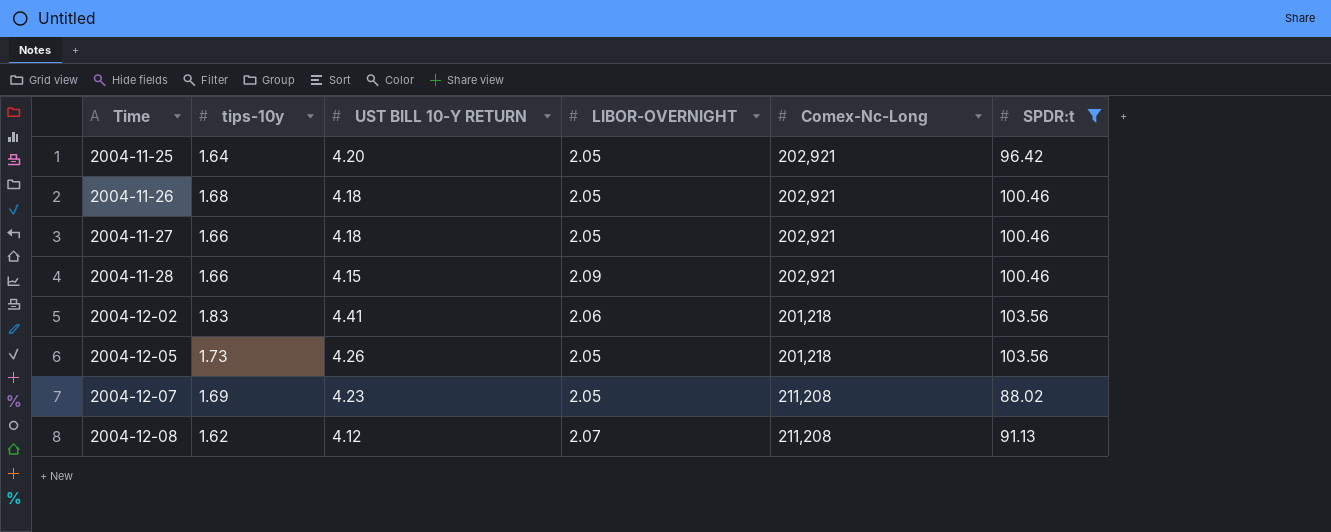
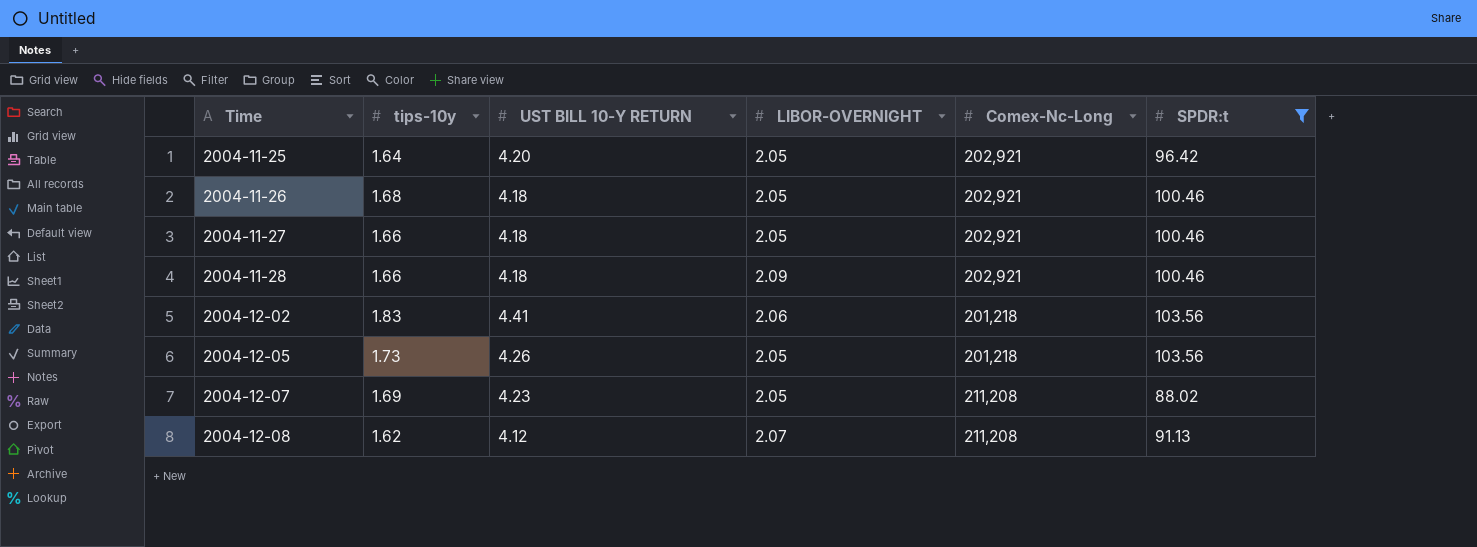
2004-11-28 | UST BILL 10-Y RETURN: 4.15 -> 4.18

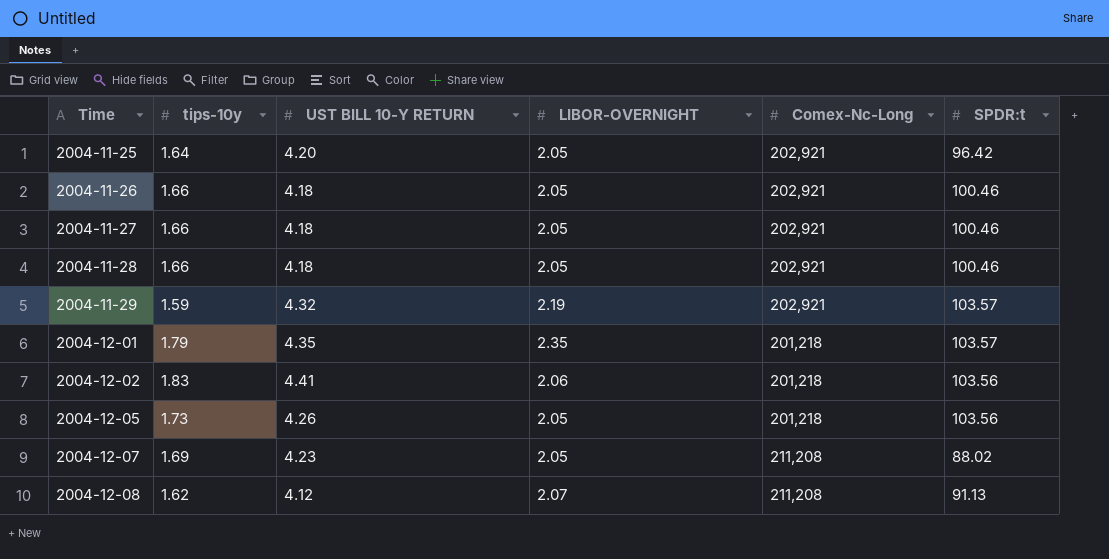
filter: SPDR:t != 103.57 -> none
2004-11-26 | tips-10y: 1.68 -> 1.66
2004-11-28 | LIBOR-OVERNIGHT: 2.09 -> 2.05

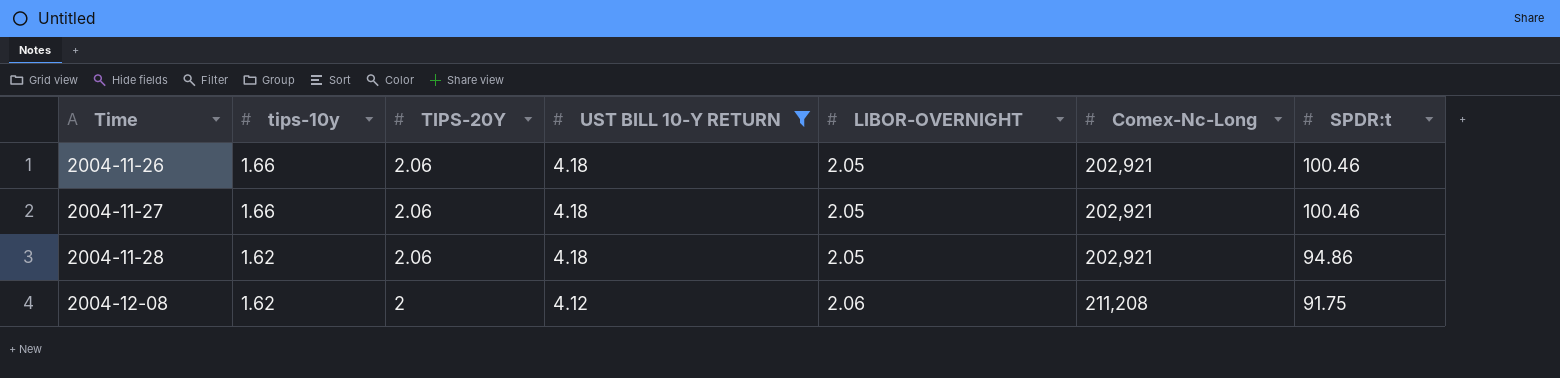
filter: none -> UST BILL 10-Y RETURN <= 4.18
column TIPS-20Y | position: none -> 3
2004-11-28 | tips-10y: 1.66 -> 1.62
2004-11-28 | SPDR:t: 100.46 -> 94.86
2004-12-08 | LIBOR-OVERNIGHT: 2.07 -> 2.06
2004-12-08 | SPDR:t: 91.13 -> 91.75

